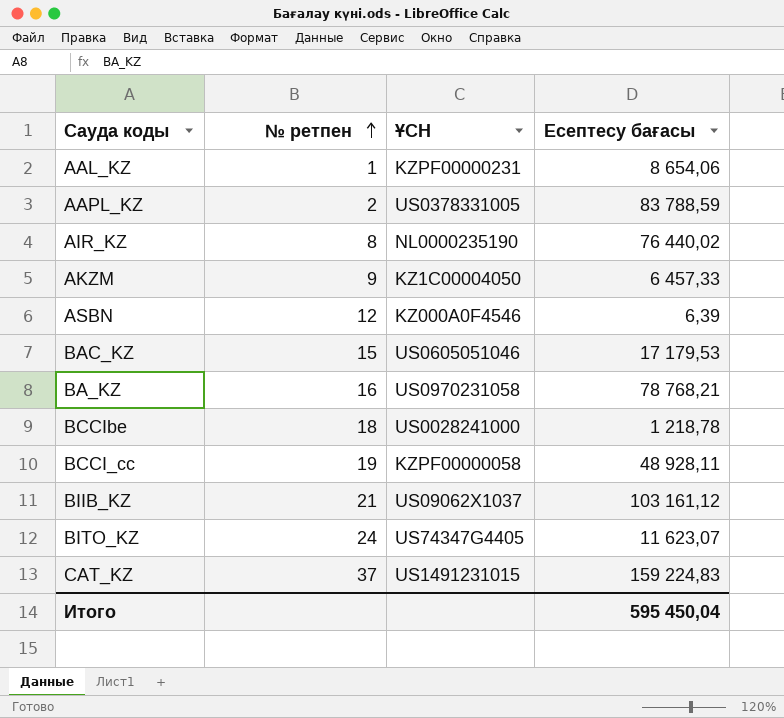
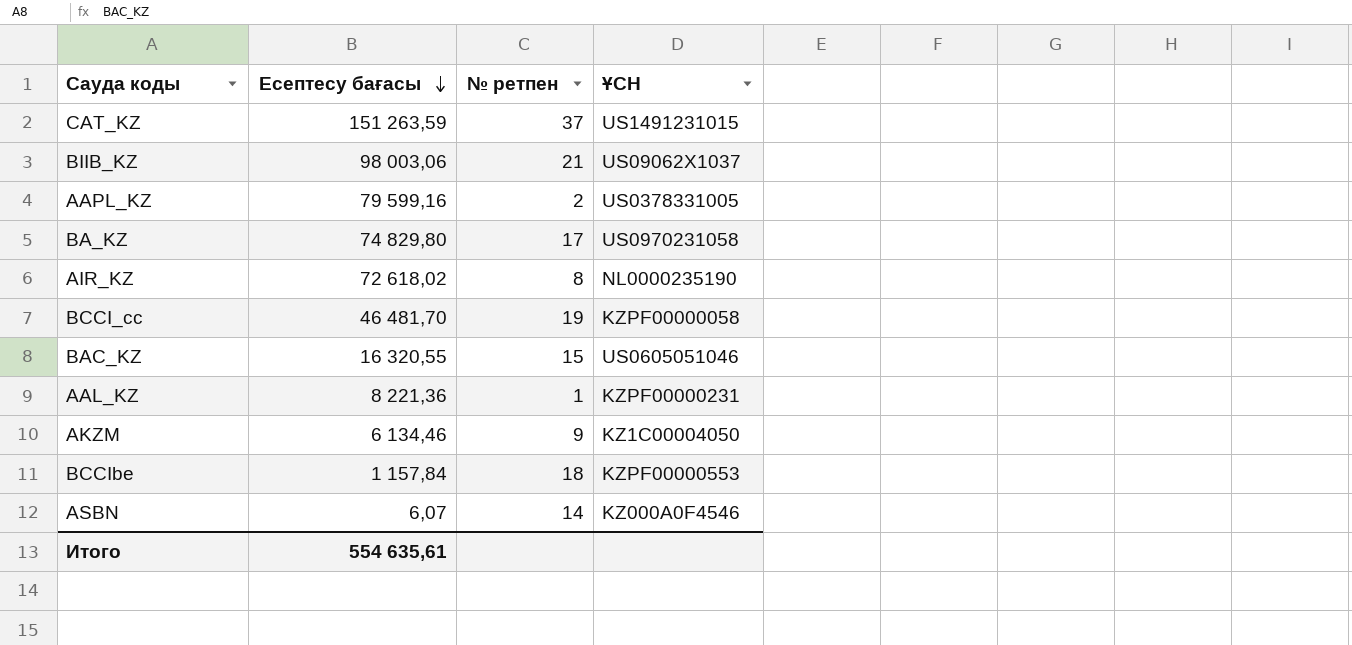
row order: № ретпен ascending -> Есептесу бағасы descending
column Есептесу бағасы | position: 4 -> 2
row BITO_KZ: 24 | US74347G4405 | 11 623,07 -> none
CAT_KZ | Есептесу бағасы: 159 224,83 -> 151 263,59
BIIB_KZ | Есептесу бағасы: 103 161,12 -> 98 003,06
AAPL_KZ | Есептесу бағасы: 83 788,59 -> 79 599,16
BA_KZ | Есептесу бағасы: 78 768,21 -> 74 829,80
BA_KZ | № ретпен: 16 -> 17
AIR_KZ | Есептесу бағасы: 76 440,02 -> 72 618,02
BCCI_cc | Есептесу бағасы: 48 928,11 -> 46 481,70
BAC_KZ | Есептесу бағасы: 17 179,53 -> 16 320,55
AAL_KZ | Есептесу бағасы: 8 654,06 -> 8 221,36
AKZM | Есептесу бағасы: 6 457,33 -> 6 134,46
BCCIbe | Есептесу бағасы: 1 218,78 -> 1 157,84
BCCIbe | ҰСН: US0028241000 -> KZPF00000553
ASBN | Есептесу бағасы: 6,39 -> 6,07
ASBN | № ретпен: 12 -> 14
Итого | Есептесу бағасы: 595 450,04 -> 554 635,61

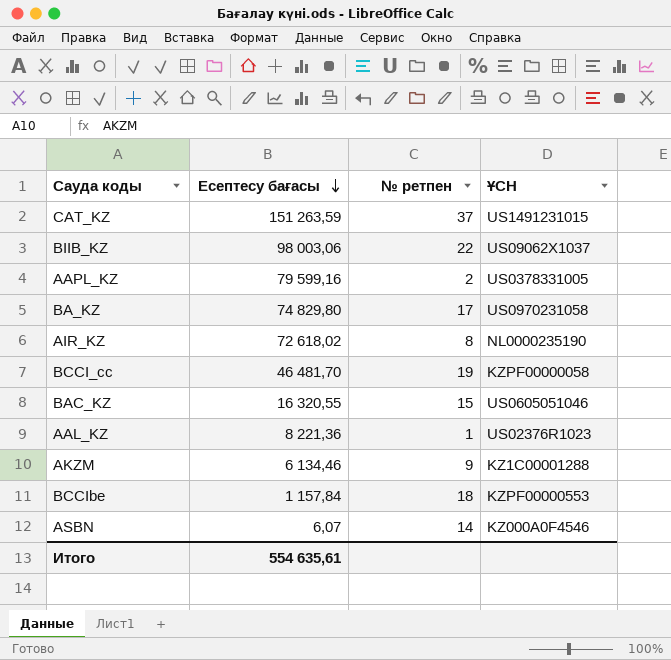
BIIB_KZ | № ретпен: 21 -> 22
AAL_KZ | ҰСН: KZPF00000231 -> US02376R1023
AKZM | ҰСН: KZ1C00004050 -> KZ1C00001288

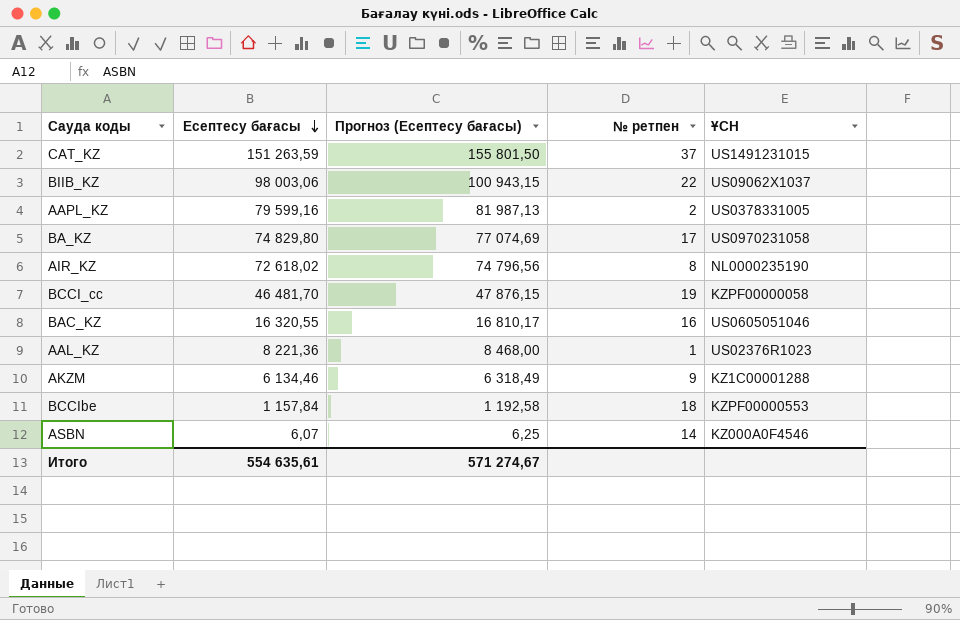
column Прогноз (Есептесу бағасы) | formula: none -> [Есептесу бағасы] * 1,03
BAC_KZ | № ретпен: 15 -> 16

